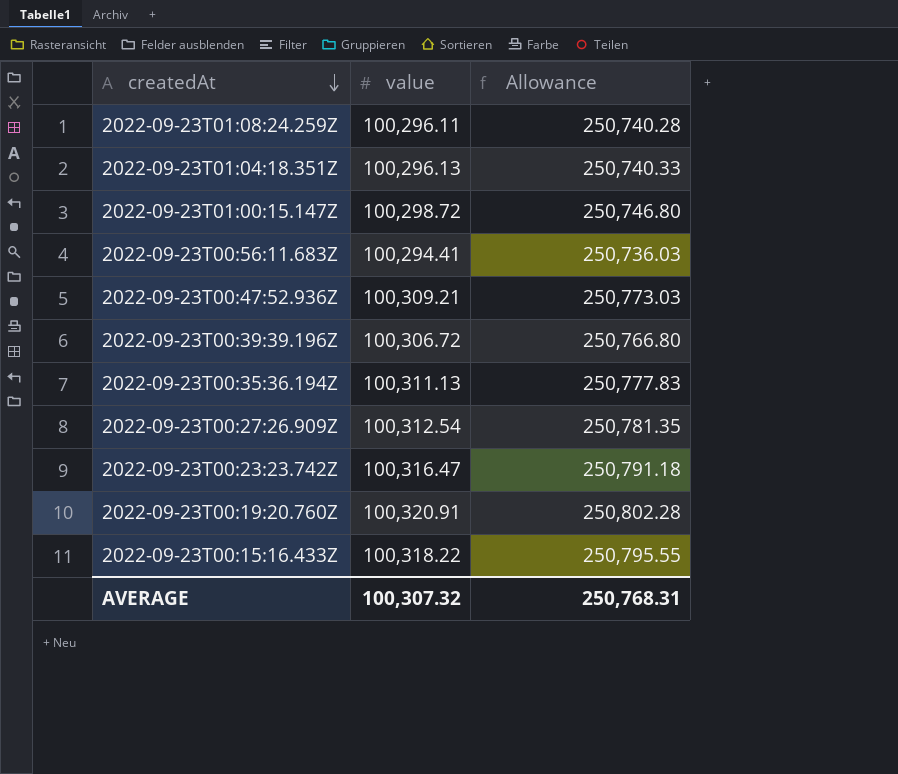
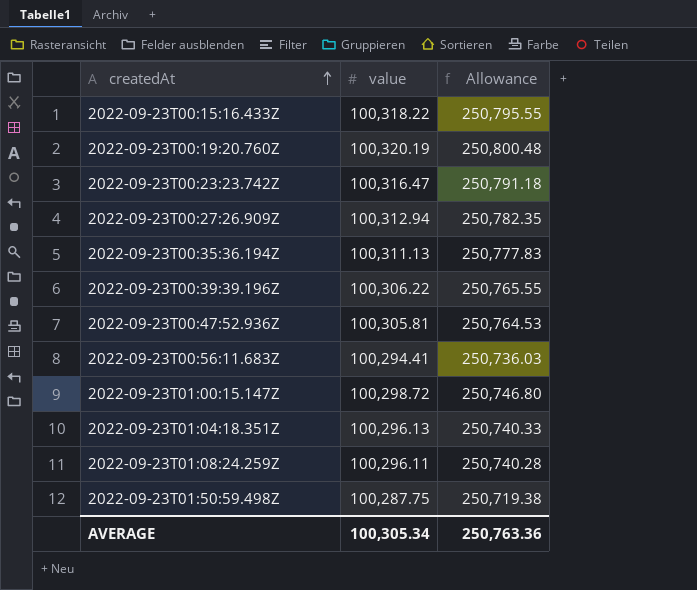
row order: createdAt descending -> createdAt ascending
2022-09-23T00:19:20.760Z | value: 100,320.91 -> 100,320.19
2022-09-23T00:19:20.760Z | Allowance: 250,802.28 -> 250,800.48
2022-09-23T00:27:26.909Z | value: 100,312.54 -> 100,312.94
2022-09-23T00:27:26.909Z | Allowance: 250,781.35 -> 250,782.35
2022-09-23T00:39:39.196Z | value: 100,306.72 -> 100,306.22
2022-09-23T00:39:39.196Z | Allowance: 250,766.80 -> 250,765.55
2022-09-23T00:47:52.936Z | value: 100,309.21 -> 100,305.81
2022-09-23T00:47:52.936Z | Allowance: 250,773.03 -> 250,764.53
row 2022-09-23T01:50:59.498Z: none -> 100,287.75 | 250,719.38
AVERAGE | value: 100,307.32 -> 100,305.34
AVERAGE | Allowance: 250,768.31 -> 250,763.36

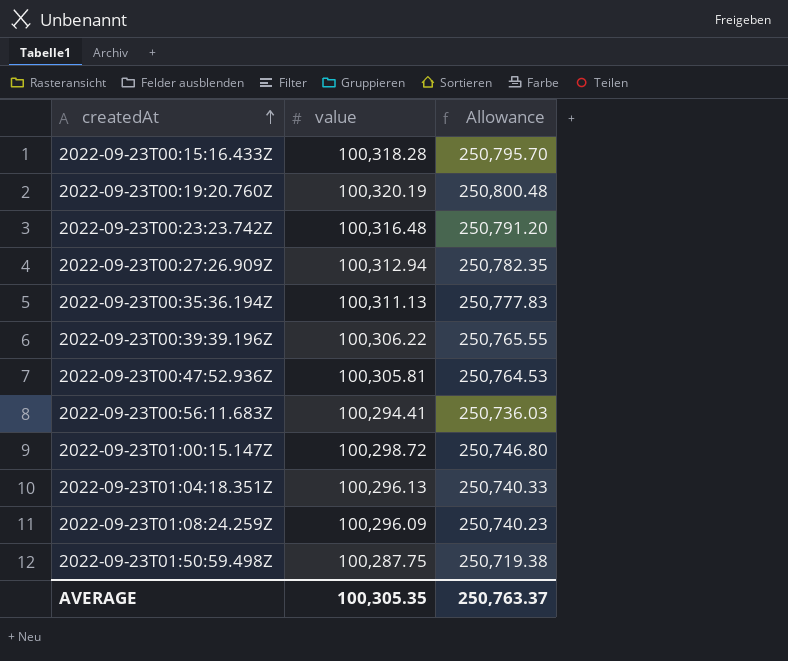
2022-09-23T00:15:16.433Z | value: 100,318.22 -> 100,318.28
2022-09-23T00:15:16.433Z | Allowance: 250,795.55 -> 250,795.70
2022-09-23T00:23:23.742Z | value: 100,316.47 -> 100,316.48
2022-09-23T00:23:23.742Z | Allowance: 250,791.18 -> 250,791.20
2022-09-23T01:08:24.259Z | value: 100,296.11 -> 100,296.09
2022-09-23T01:08:24.259Z | Allowance: 250,740.28 -> 250,740.23
AVERAGE | value: 100,305.34 -> 100,305.35
AVERAGE | Allowance: 250,763.36 -> 250,763.37

